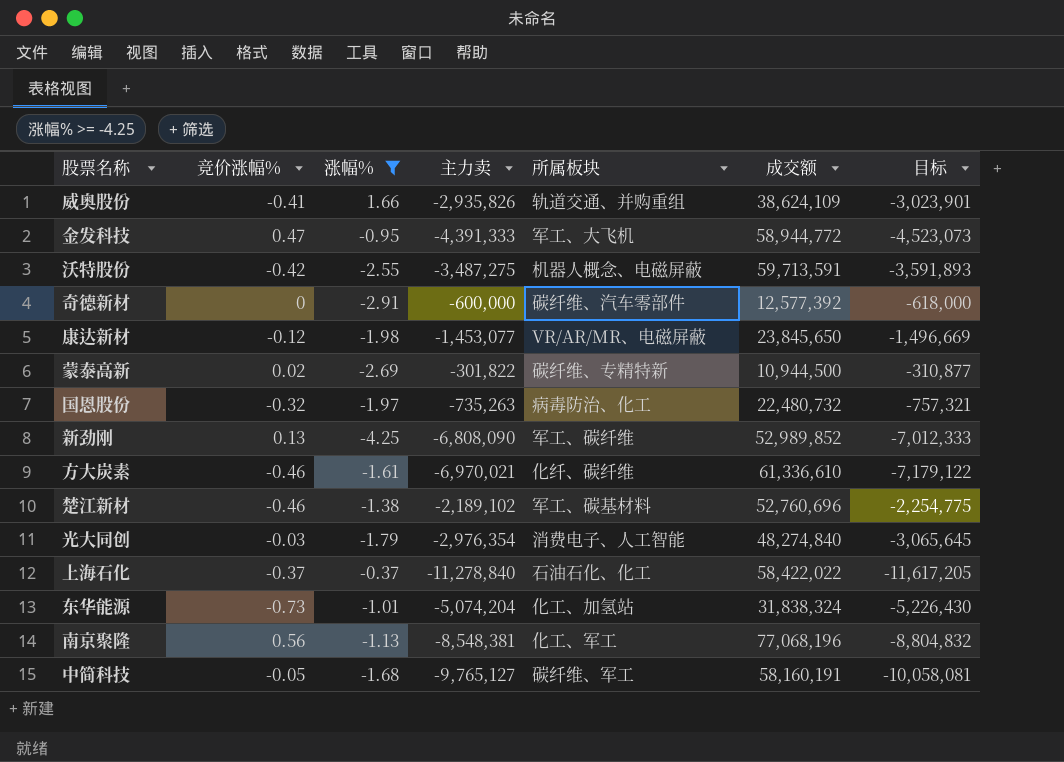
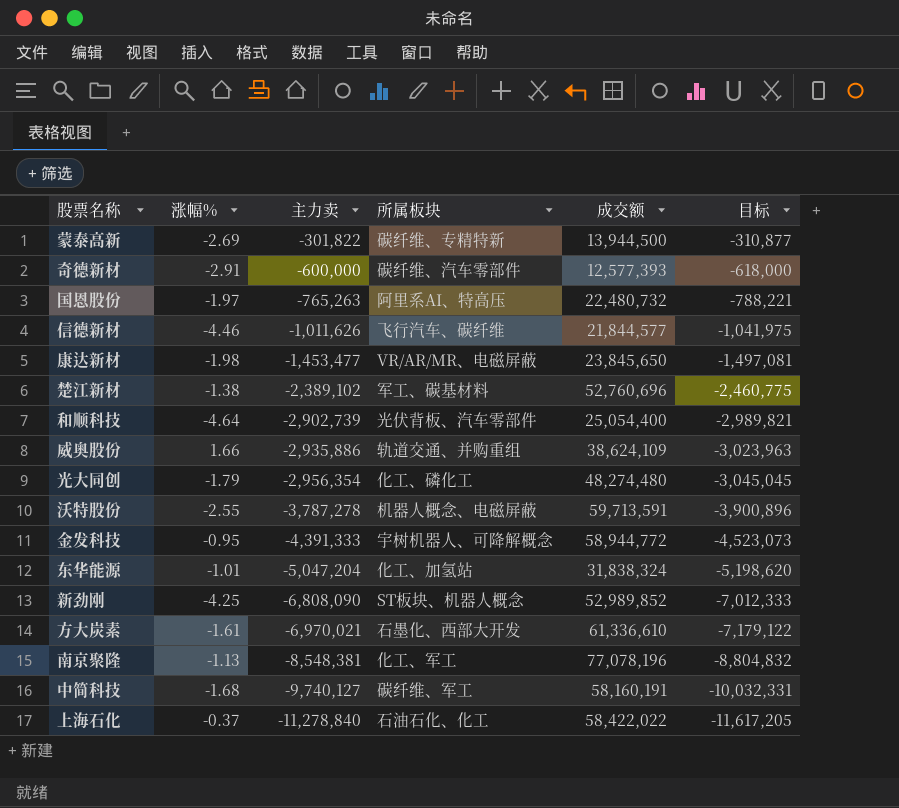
filter: 涨幅% >= -4.25 -> none
row order: none -> 主力卖 descending
column 竞价涨幅% | position: 2 -> none
蒙泰高新 | 成交额: 10,944,500 -> 13,944,500
奇德新材 | 成交额: 12,577,392 -> 12,577,393
国恩股份 | 主力卖: -735,263 -> -765,263
国恩股份 | 所属板块: 病毒防治、化工 -> 阿里系AI、特高压
国恩股份 | 目标: -757,321 -> -788,221
康达新材 | 主力卖: -1,453,077 -> -1,453,477
康达新材 | 目标: -1,496,669 -> -1,497,081
楚江新材 | 主力卖: -2,189,102 -> -2,389,102
楚江新材 | 目标: -2,254,775 -> -2,460,775
威奥股份 | 主力卖: -2,935,826 -> -2,935,886
威奥股份 | 目标: -3,023,901 -> -3,023,963
光大同创 | 主力卖: -2,976,354 -> -2,956,354
光大同创 | 所属板块: 消费电子、人工智能 -> 化工、磷化工
光大同创 | 成交额: 48,274,840 -> 48,274,480
光大同创 | 目标: -3,065,645 -> -3,045,045
沃特股份 | 主力卖: -3,487,275 -> -3,787,278
沃特股份 | 目标: -3,591,893 -> -3,900,896
金发科技 | 所属板块: 军工、大飞机 -> 宇树机器人、可降解概念
东华能源 | 主力卖: -5,074,204 -> -5,047,204
东华能源 | 目标: -5,226,430 -> -5,198,620
新劲刚 | 所属板块: 军工、碳纤维 -> ST板块、机器人概念
方大炭素 | 所属板块: 化纤、碳纤维 -> 石墨化、西部大开发
南京聚隆 | 成交额: 77,068,196 -> 77,078,196
中简科技 | 主力卖: -9,765,127 -> -9,740,127
中简科技 | 目标: -10,058,081 -> -10,032,331

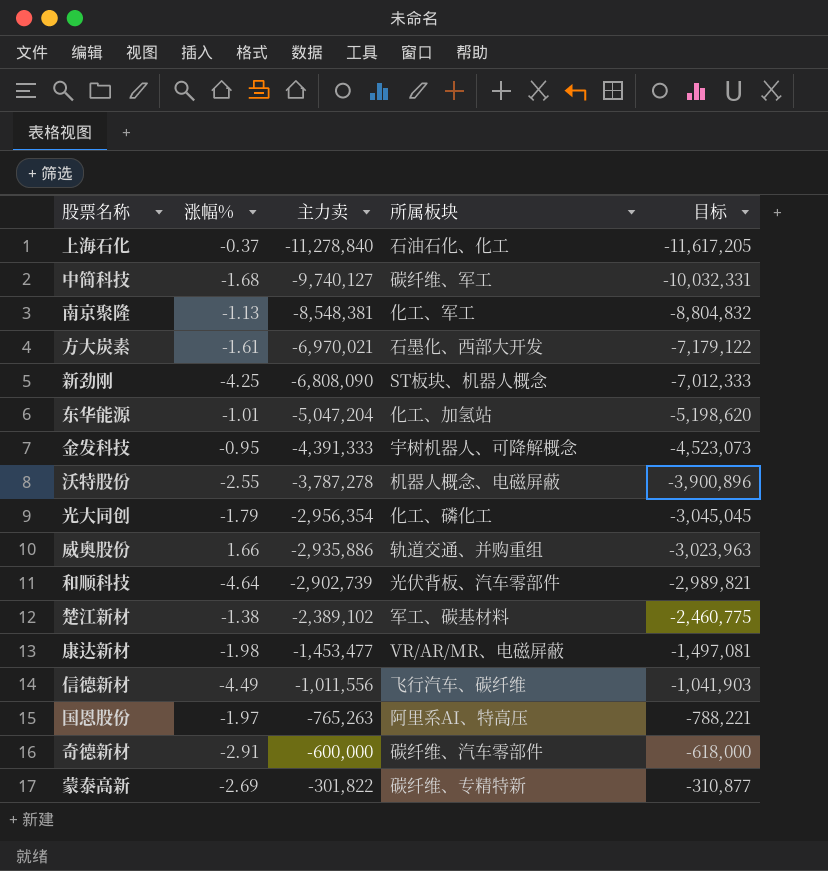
row order: 主力卖 descending -> 主力卖 ascending
column 成交额 | position: 5 -> none
信德新材 | 涨幅%: -4.46 -> -4.49
信德新材 | 主力卖: -1,011,626 -> -1,011,556
信德新材 | 目标: -1,041,975 -> -1,041,903

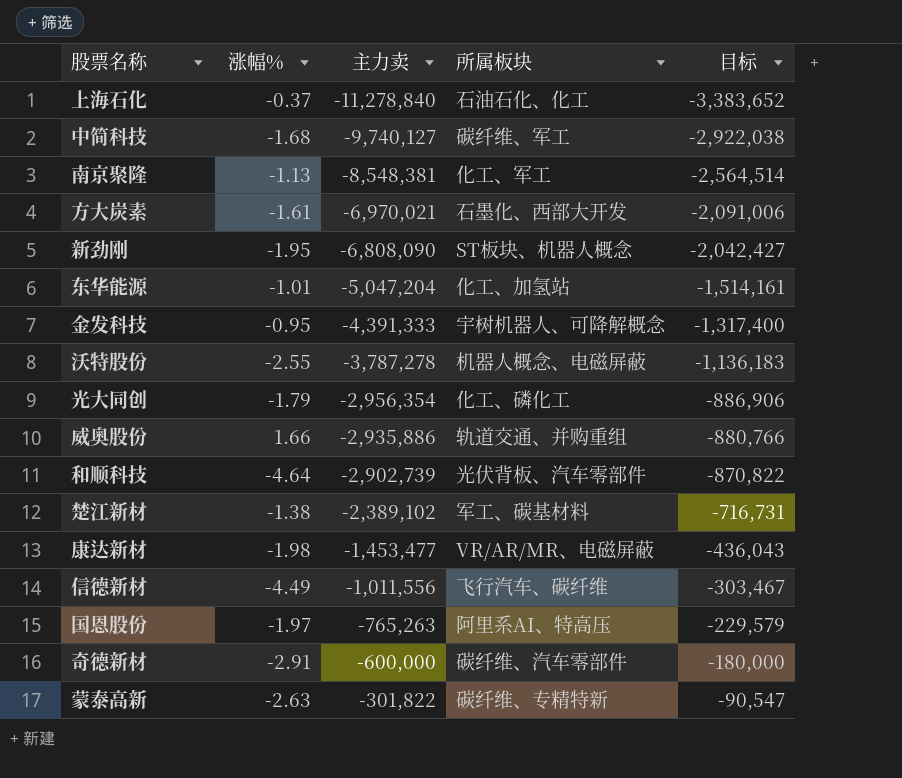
column 目标 | formula: [主力卖] * 1.03 -> [主力卖] * 0.3
新劲刚 | 涨幅%: -4.25 -> -1.95
蒙泰高新 | 涨幅%: -2.69 -> -2.63

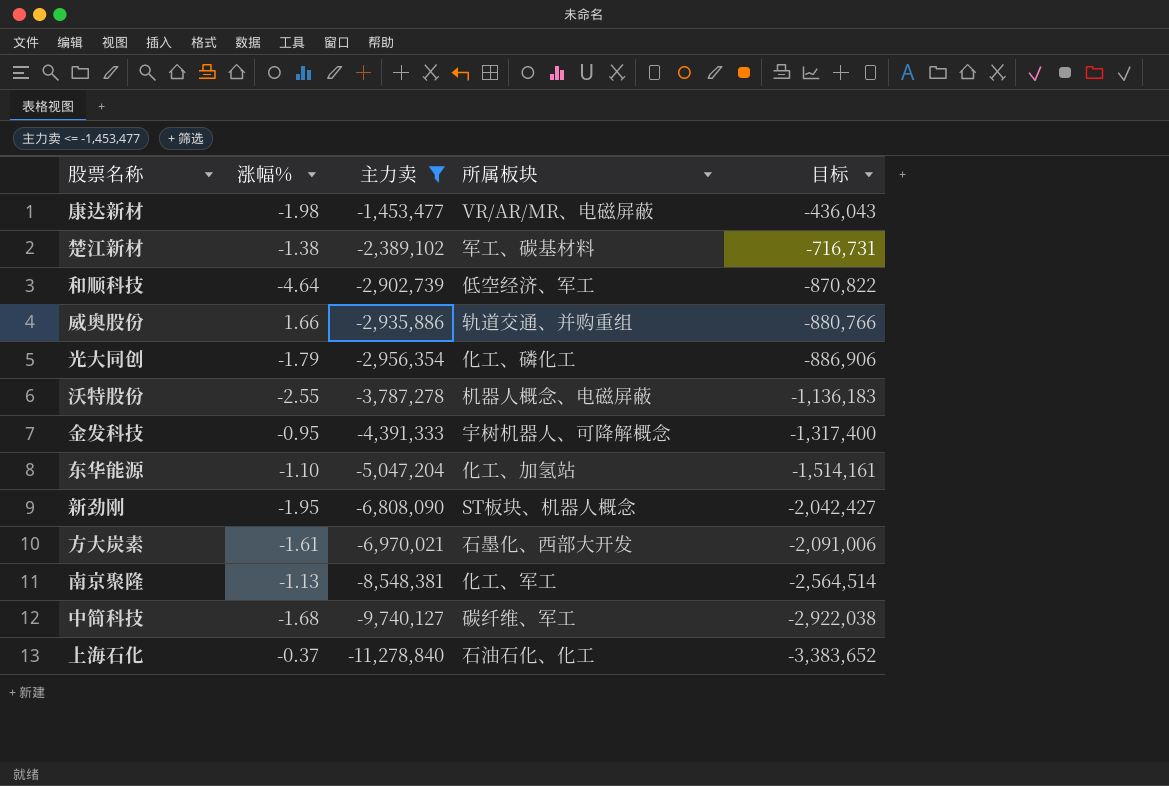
filter: none -> 主力卖 <= -1,453,477
row order: 主力卖 ascending -> 主力卖 descending
和顺科技 | 所属板块: 光伏背板、汽车零部件 -> 低空经济、军工
东华能源 | 涨幅%: -1.01 -> -1.10

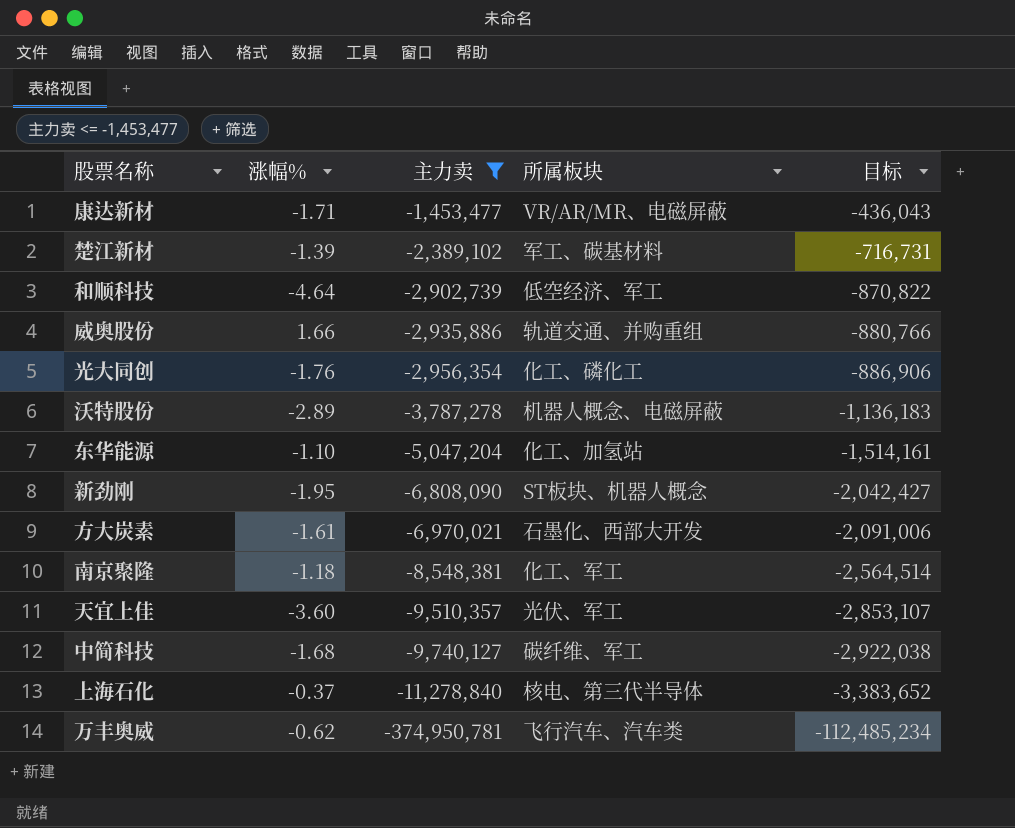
row 金发科技: -0.95 | -4,391,333 | 宇树机器人、可降解概念 | -1,317,400 -> none
康达新材 | 涨幅%: -1.98 -> -1.71
楚江新材 | 涨幅%: -1.38 -> -1.39
光大同创 | 涨幅%: -1.79 -> -1.76
沃特股份 | 涨幅%: -2.55 -> -2.89
南京聚隆 | 涨幅%: -1.13 -> -1.18
row 天宜上佳: none -> -3.60 | -9,510,357 | 光伏、军工 | -2,853,107
上海石化 | 所属板块: 石油石化、化工 -> 核电、第三代半导体
row 万丰奥威: none -> -0.62 | -374,950,781 | 飞行汽车、汽车类 | -112,485,234

